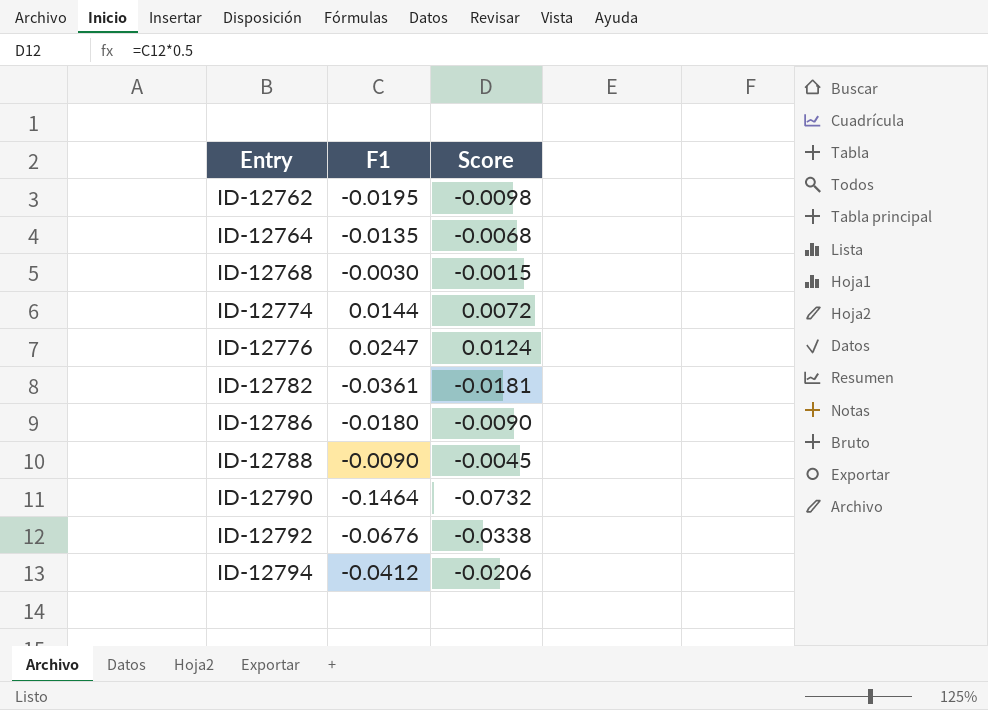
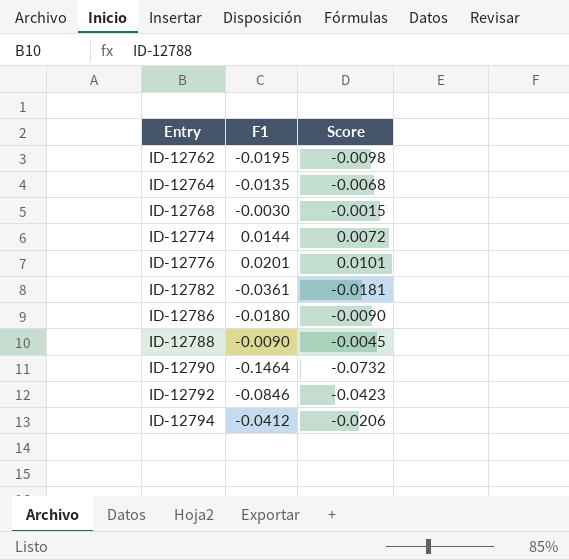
ID-12776 | F1: 0.0247 -> 0.0201
ID-12776 | Score: 0.0124 -> 0.0101
ID-12792 | F1: -0.0676 -> -0.0846
ID-12792 | Score: -0.0338 -> -0.0423

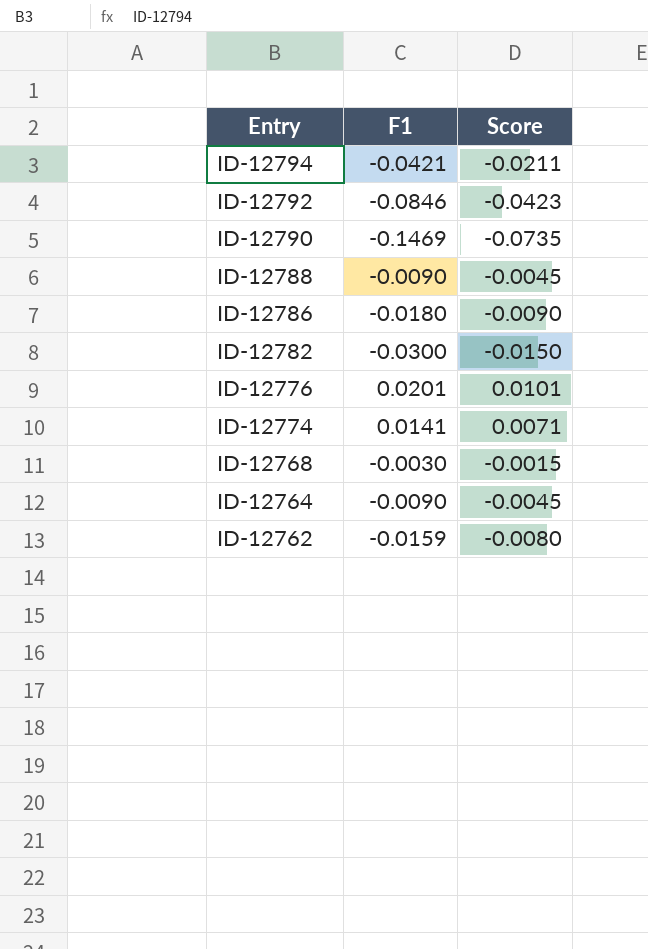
row order: Entry ascending -> Entry descending
ID-12794 | F1: -0.0412 -> -0.0421
ID-12794 | Score: -0.0206 -> -0.0211
ID-12790 | F1: -0.1464 -> -0.1469
ID-12790 | Score: -0.0732 -> -0.0735
ID-12782 | F1: -0.0361 -> -0.0300
ID-12782 | Score: -0.0181 -> -0.0150
ID-12774 | F1: 0.0144 -> 0.0141
ID-12774 | Score: 0.0072 -> 0.0071
ID-12764 | F1: -0.0135 -> -0.0090
ID-12764 | Score: -0.0068 -> -0.0045
ID-12762 | F1: -0.0195 -> -0.0159
ID-12762 | Score: -0.0098 -> -0.0080

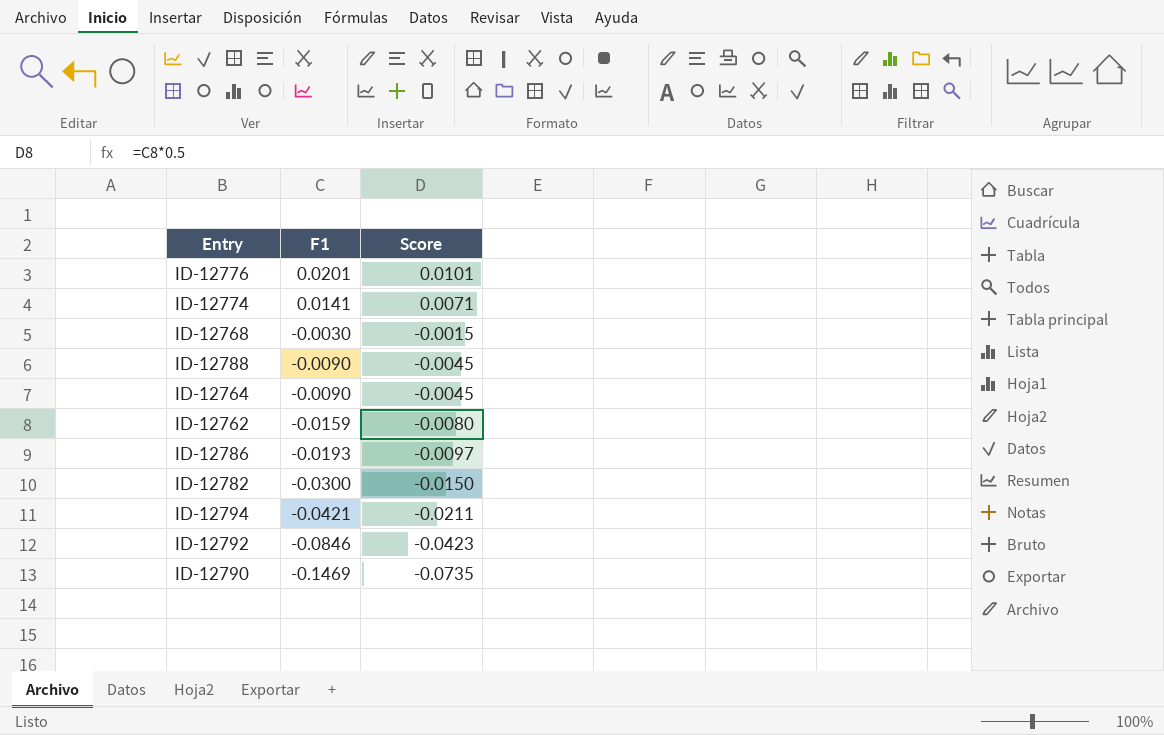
row order: Entry descending -> F1 descending
ID-12786 | F1: -0.0180 -> -0.0193
ID-12786 | Score: -0.0090 -> -0.0097

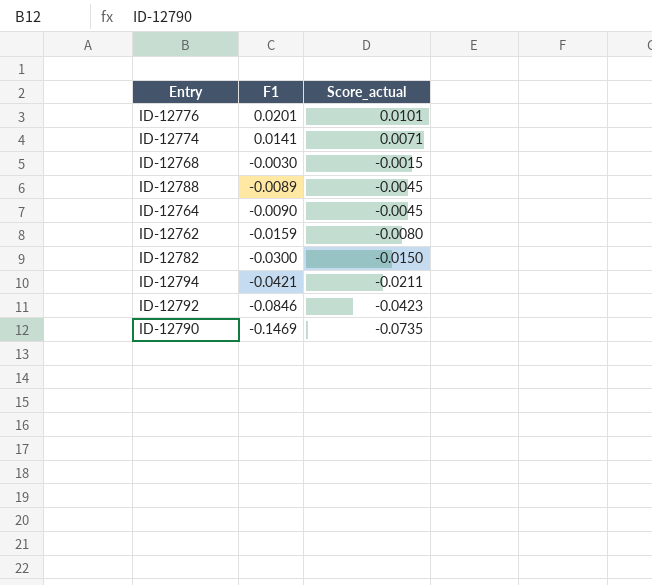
column name: Score -> Score_actual
row ID-12786: -0.0193 | -0.0097 -> none
ID-12788 | F1: -0.0090 -> -0.0089

